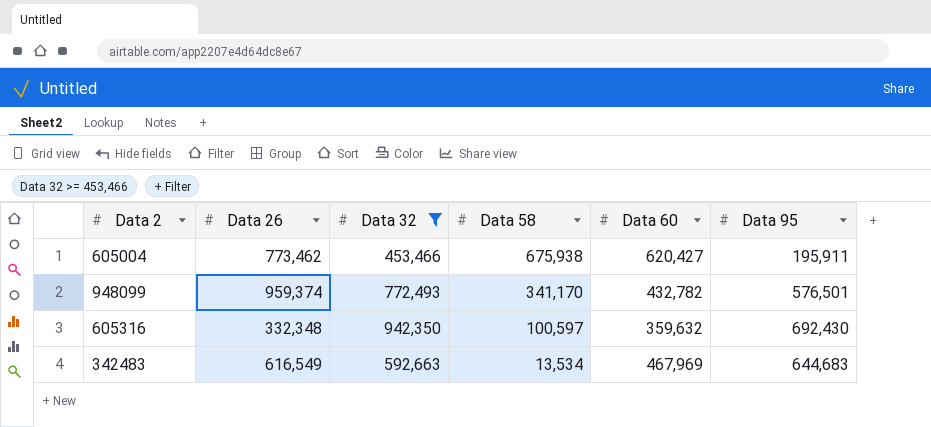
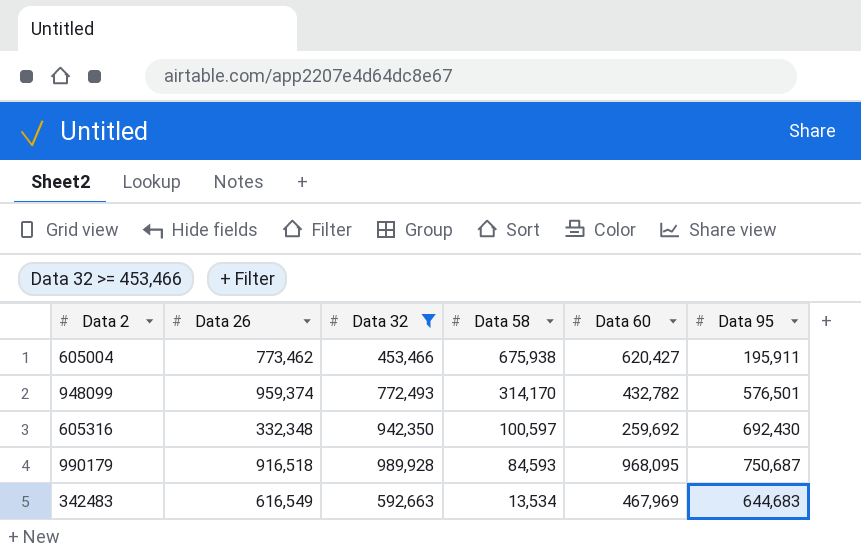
948099 | Data 58: 341,170 -> 314,170
605316 | Data 60: 359,632 -> 259,692
row 990179: none -> 916,518 | 989,928 | 84,593 | 968,095 | 750,687

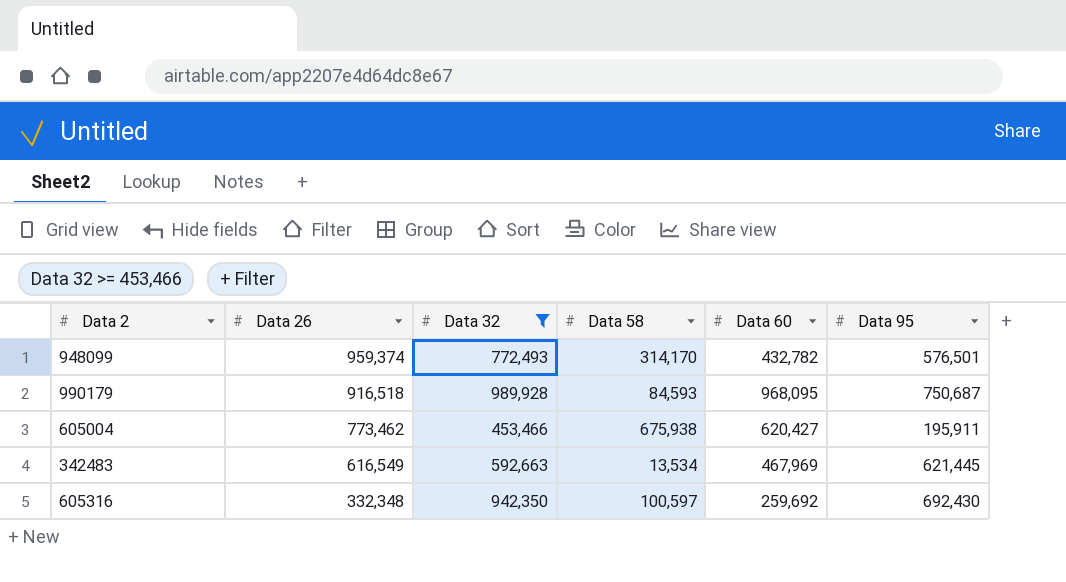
row order: Data 58 descending -> Data 26 descending
342483 | Data 95: 644,683 -> 621,445

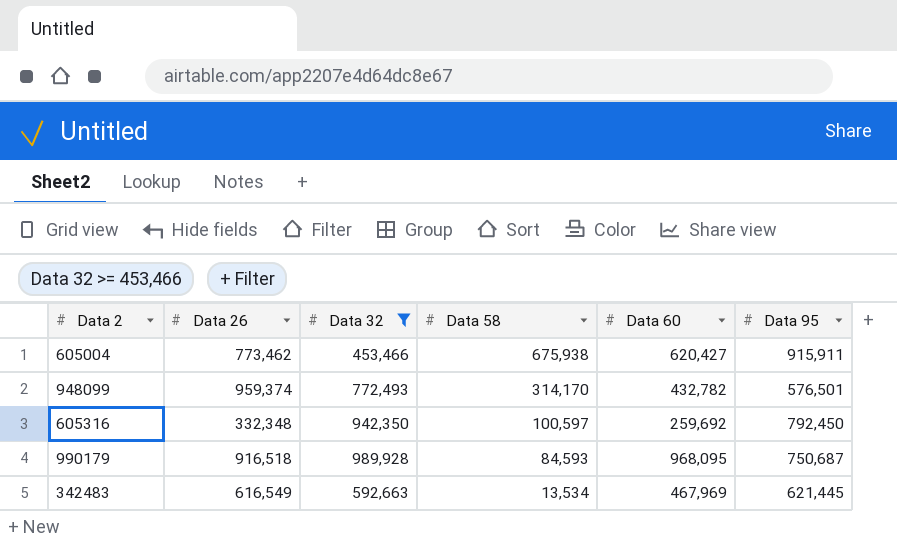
row order: Data 26 descending -> Data 58 descending
605004 | Data 95: 195,911 -> 915,911
605316 | Data 95: 692,430 -> 792,450

